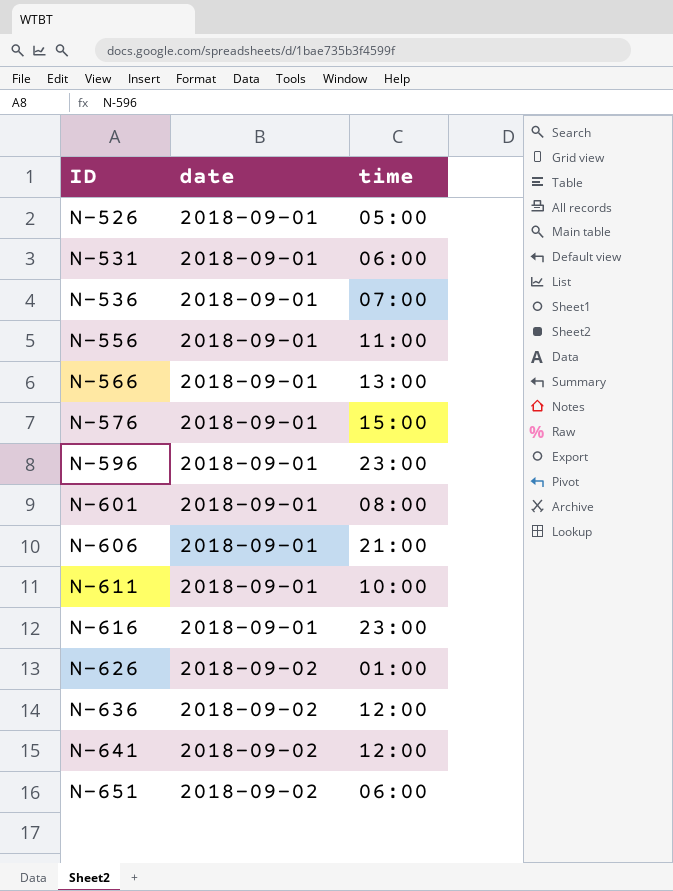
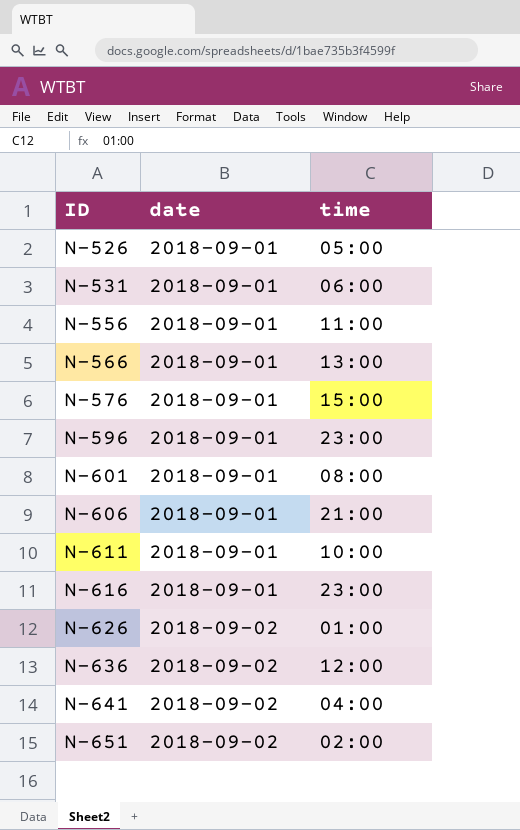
row N-536: 2018-09-01 | 07:00 -> none
N-641 | time: 12:00 -> 04:00
N-651 | time: 06:00 -> 02:00

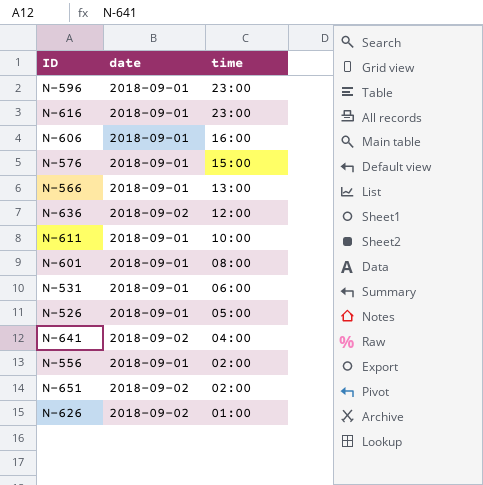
row order: ID ascending -> time descending
N-606 | time: 21:00 -> 16:00
N-556 | time: 11:00 -> 02:00

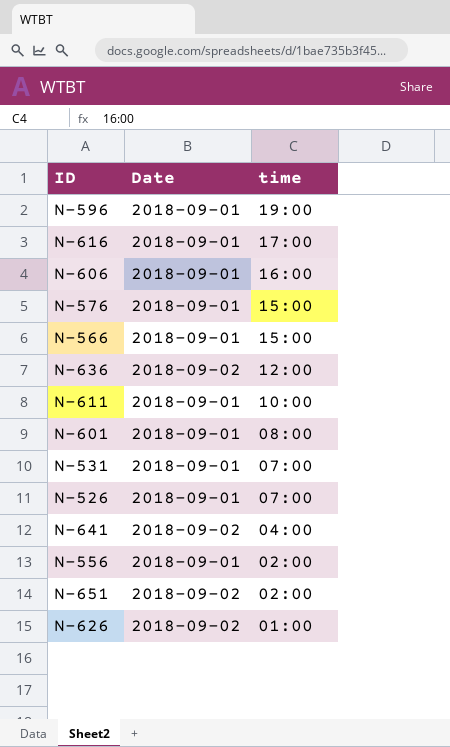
column name: date -> Date
N-596 | time: 23:00 -> 19:00
N-616 | time: 23:00 -> 17:00
N-566 | time: 13:00 -> 15:00
N-531 | time: 06:00 -> 07:00
N-526 | time: 05:00 -> 07:00

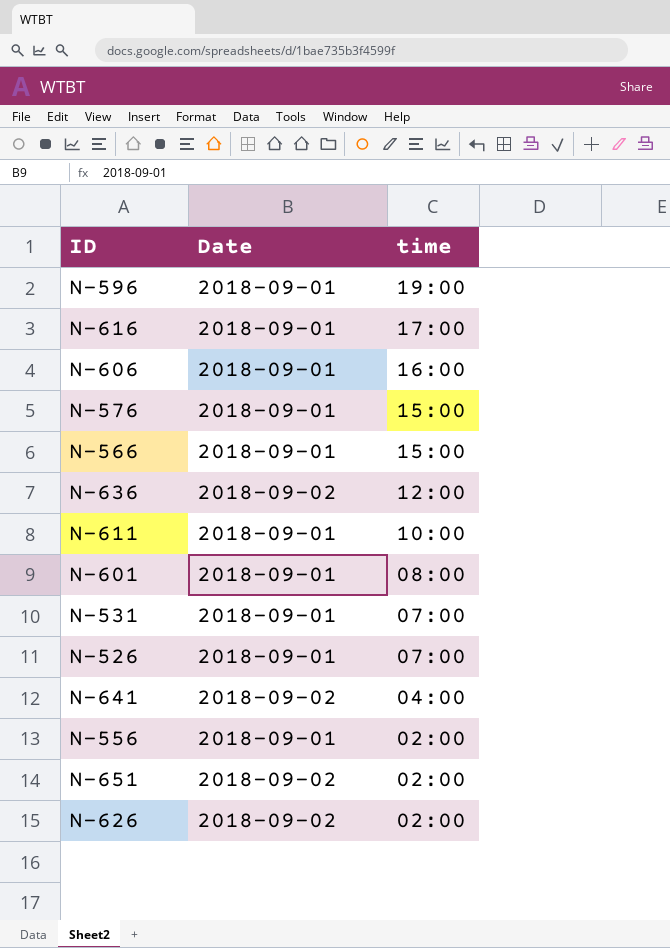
N-626 | time: 01:00 -> 02:00

